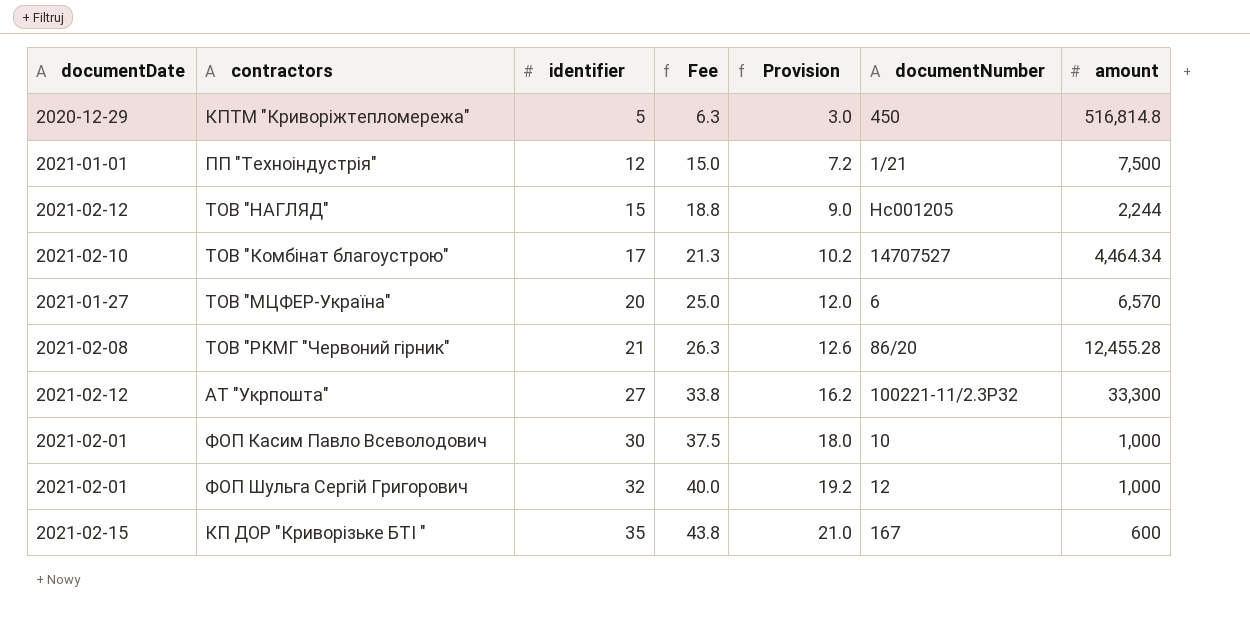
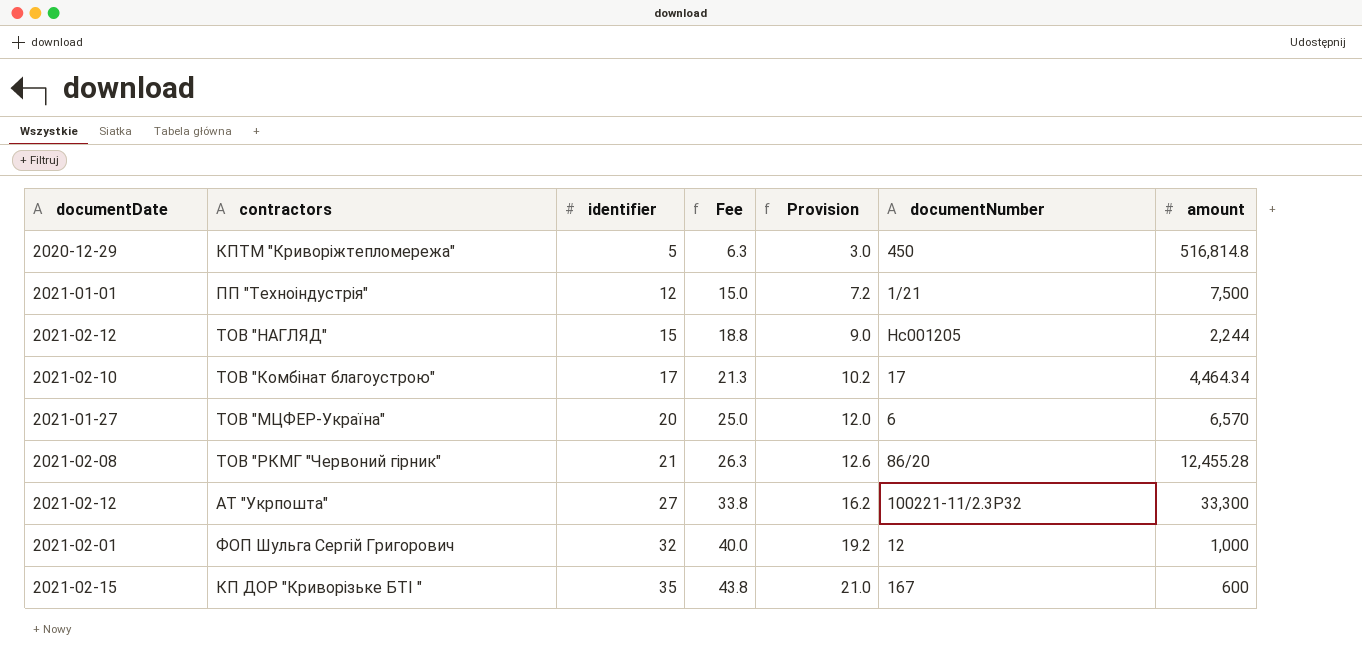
row ФОП Касим Павло Всеволодович: 2021-02-01 | 30 | 37.5 | 18.0 | 10 | 1,000 -> none
ТОВ "Комбінат благоустрою" | documentNumber: 14707527 -> 17

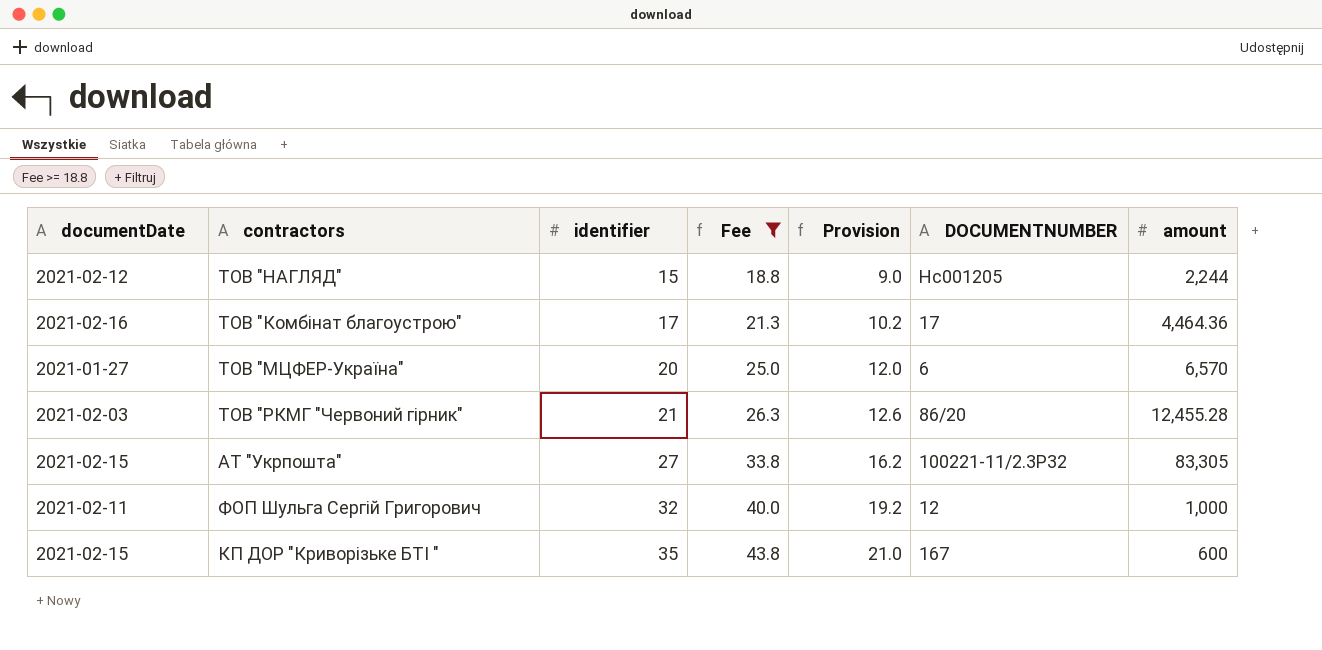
filter: none -> Fee >= 18.8
column name: documentNumber -> DOCUMENTNUMBER
ТОВ "Комбінат благоустрою" | documentDate: 2021-02-10 -> 2021-02-16
ТОВ "Комбінат благоустрою" | amount: 4,464.34 -> 4,464.36
ТОВ "РКМГ "Червоний гірник" | documentDate: 2021-02-08 -> 2021-02-03
АТ "Укрпошта" | documentDate: 2021-02-12 -> 2021-02-15
АТ "Укрпошта" | amount: 33,300 -> 83,305
ФОП Шульга Сергій Григорович | documentDate: 2021-02-01 -> 2021-02-11

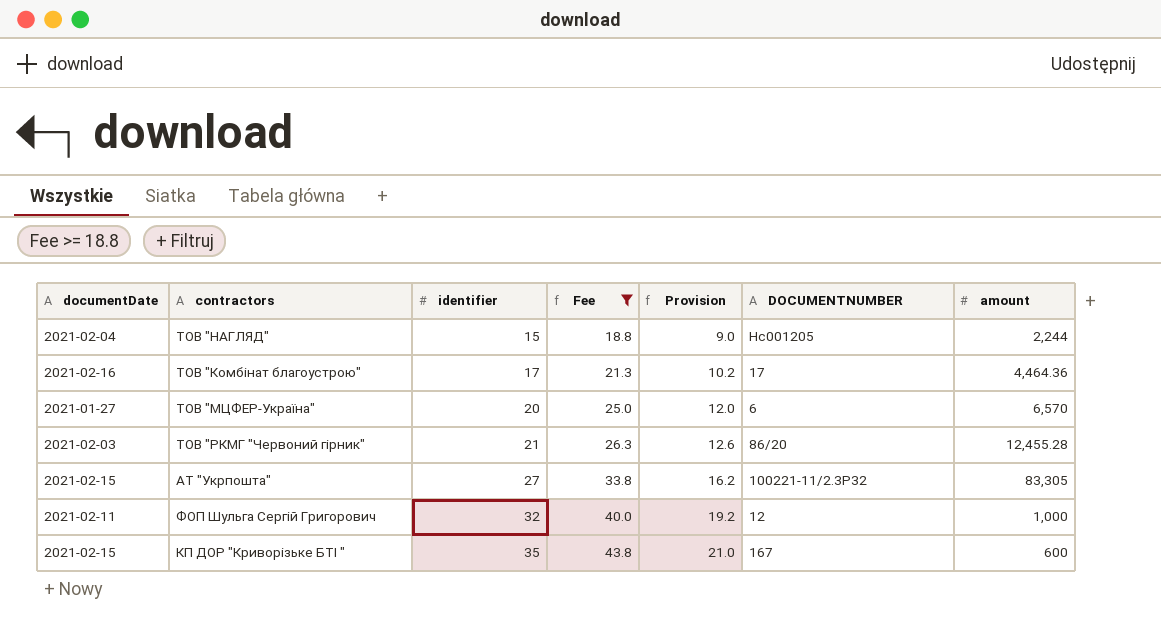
ТОВ "НАГЛЯД" | documentDate: 2021-02-12 -> 2021-02-04

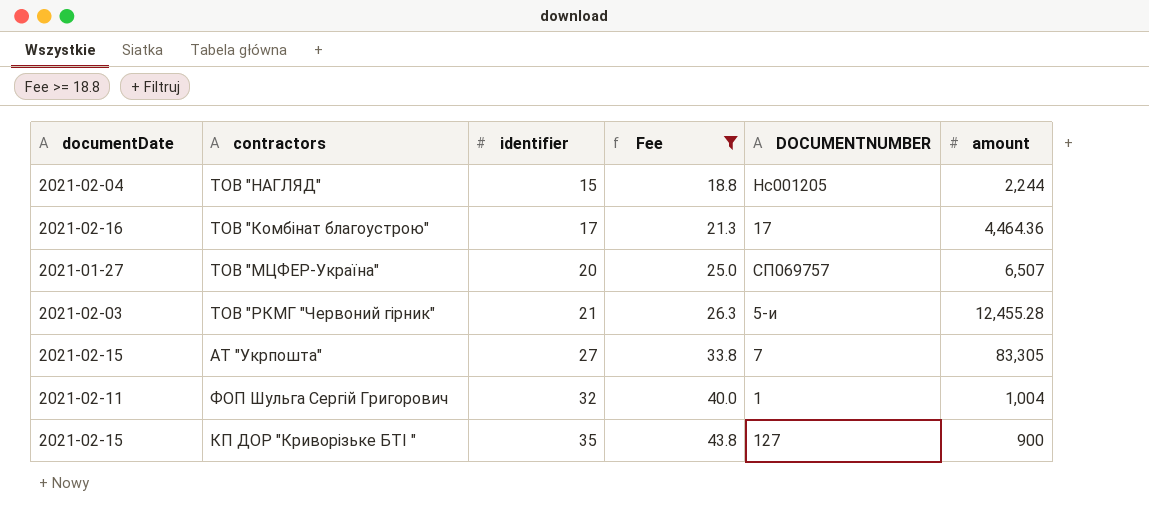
column Provision | formula: [identifier] * 0.6 -> none
ТОВ "МЦФЕР-Україна" | DOCUMENTNUMBER: 6 -> СП069757
ТОВ "МЦФЕР-Україна" | amount: 6,570 -> 6,507
ТОВ "РКМГ "Червоний гірник" | DOCUMENTNUMBER: 86/20 -> 5-и
АТ "Укрпошта" | DOCUMENTNUMBER: 100221-11/2.3Р32 -> 7
ФОП Шульга Сергій Григорович | DOCUMENTNUMBER: 12 -> 1
ФОП Шульга Сергій Григорович | amount: 1,000 -> 1,004
КП ДОР "Криворізьке БТІ " | DOCUMENTNUMBER: 167 -> 127
КП ДОР "Криворізьке БТІ " | amount: 600 -> 900

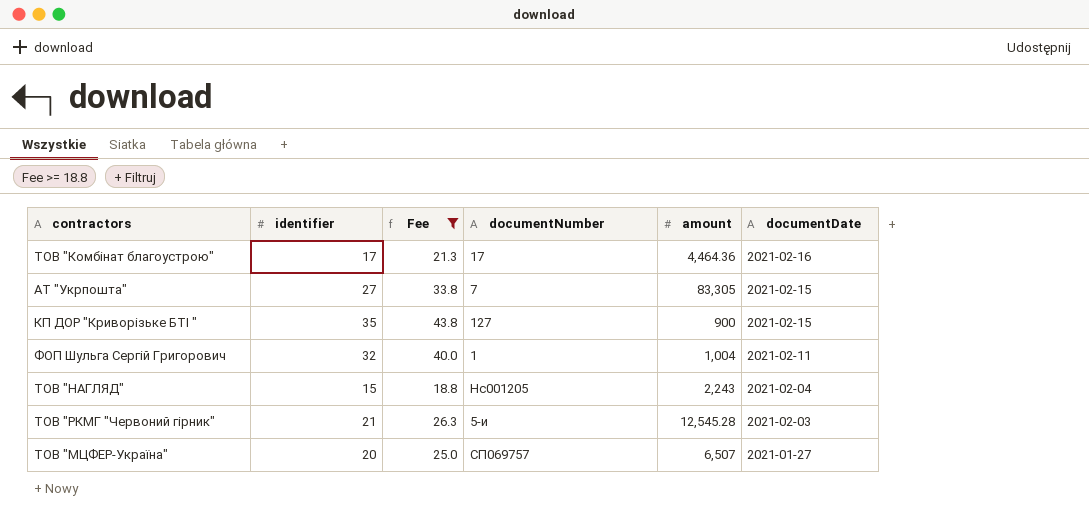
row order: identifier ascending -> documentDate descending
column name: DOCUMENTNUMBER -> documentNumber
column documentDate | position: 1 -> 6
ТОВ "НАГЛЯД" | amount: 2,244 -> 2,243
ТОВ "РКМГ "Червоний гірник" | amount: 12,455.28 -> 12,545.28

